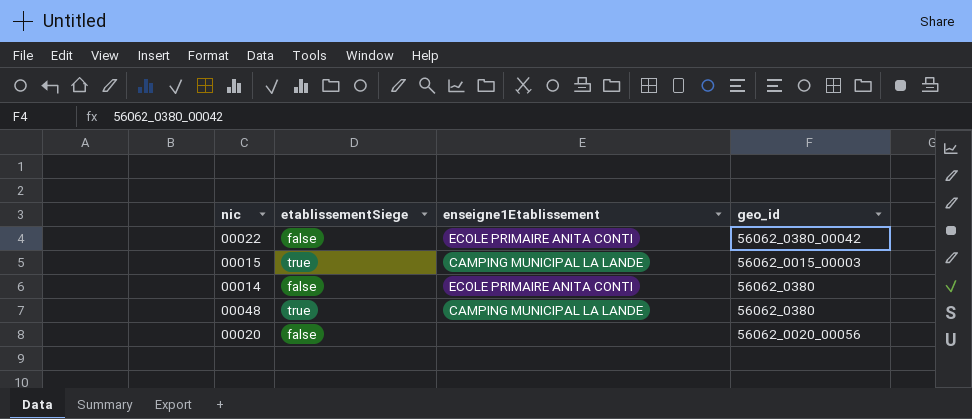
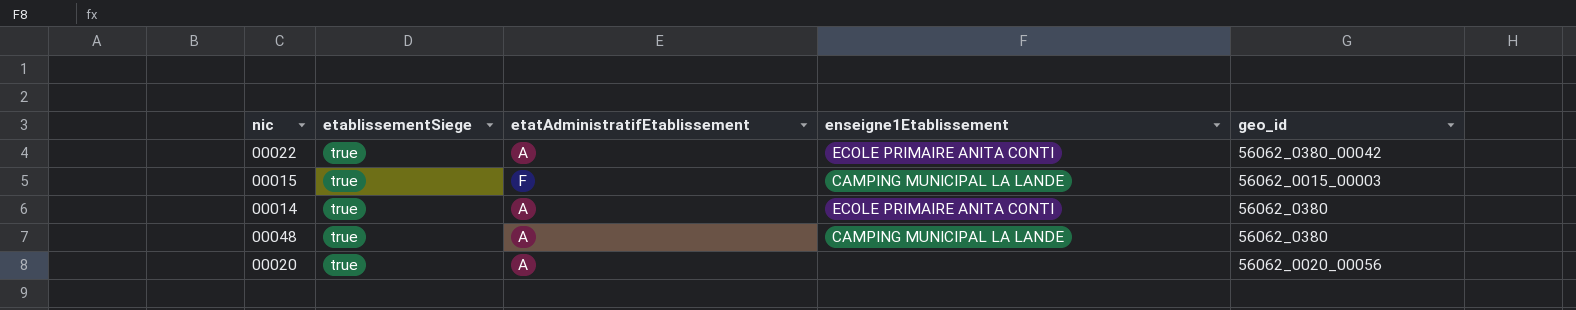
column etatAdministratifEtablissement | position: none -> 3
00022 | etablissementSiege: false -> true
00014 | etablissementSiege: false -> true
00020 | etablissementSiege: false -> true

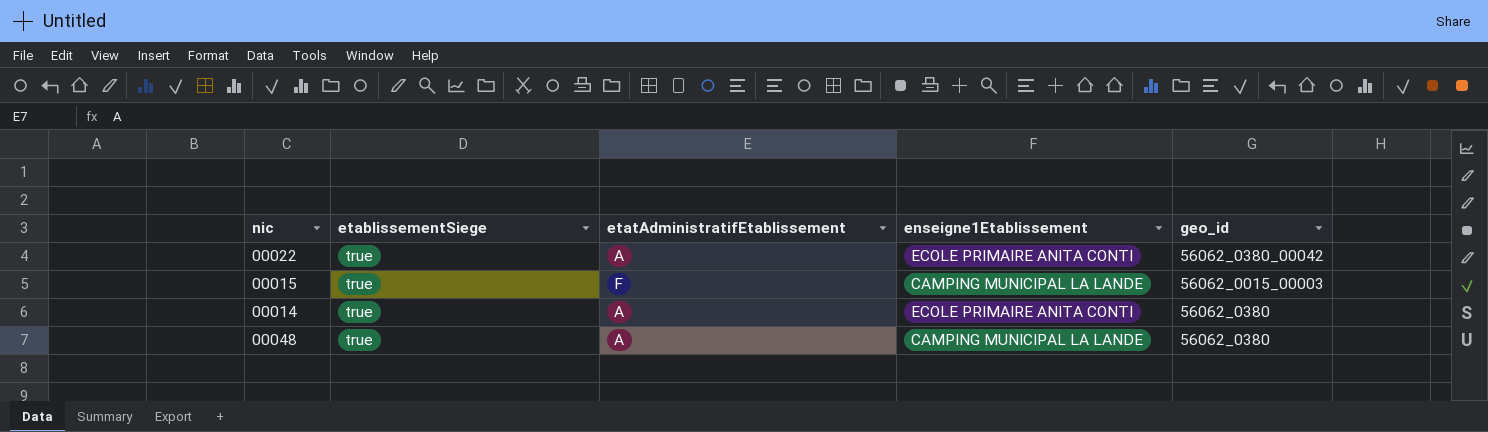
row 00020: true | A | none | 56062_0020_00056 -> none

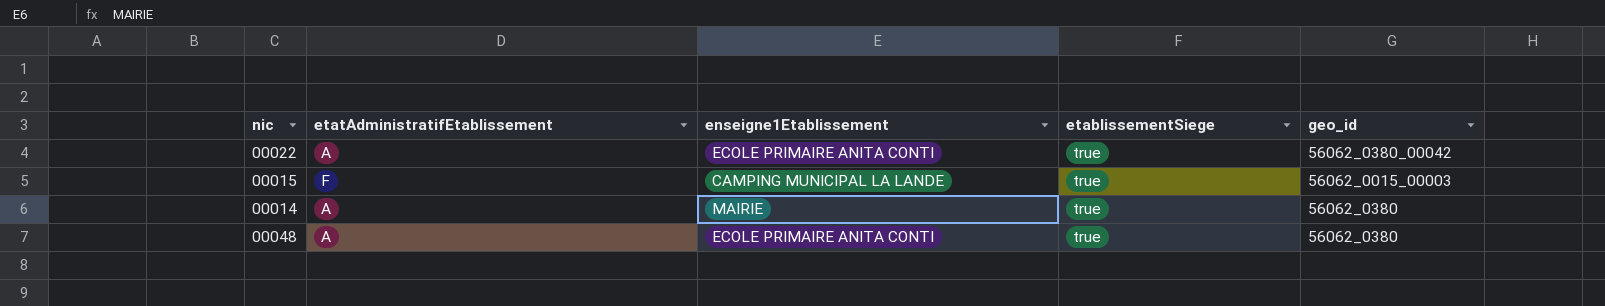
column etablissementSiege | position: 2 -> 4
00014 | enseigne1Etablissement: ECOLE PRIMAIRE ANITA CONTI -> MAIRIE
00048 | enseigne1Etablissement: CAMPING MUNICIPAL LA LANDE -> ECOLE PRIMAIRE ANITA CONTI

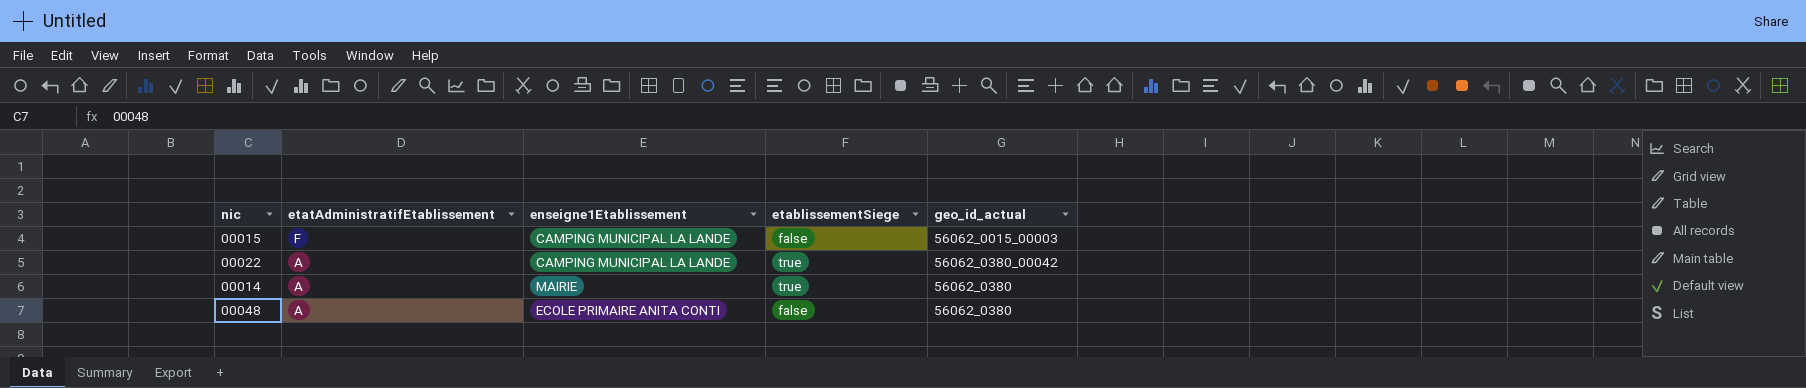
row order: none -> etatAdministratifEtablissement descending
column name: geo_id -> geo_id_actual
00015 | etablissementSiege: true -> false
00022 | enseigne1Etablissement: ECOLE PRIMAIRE ANITA CONTI -> CAMPING MUNICIPAL LA LANDE
00048 | etablissementSiege: true -> false

